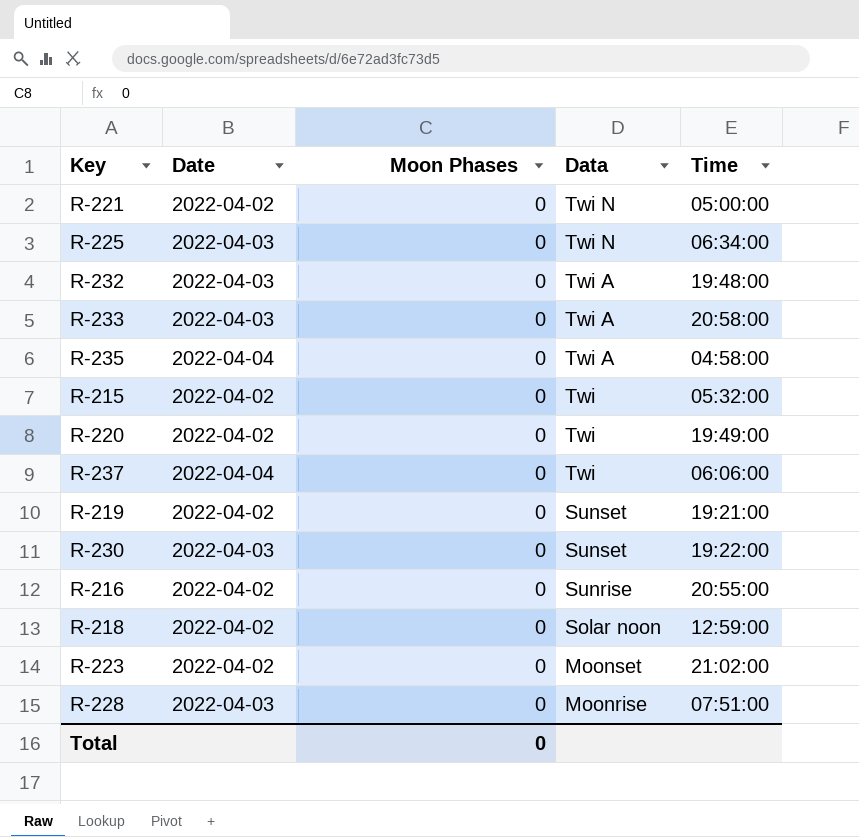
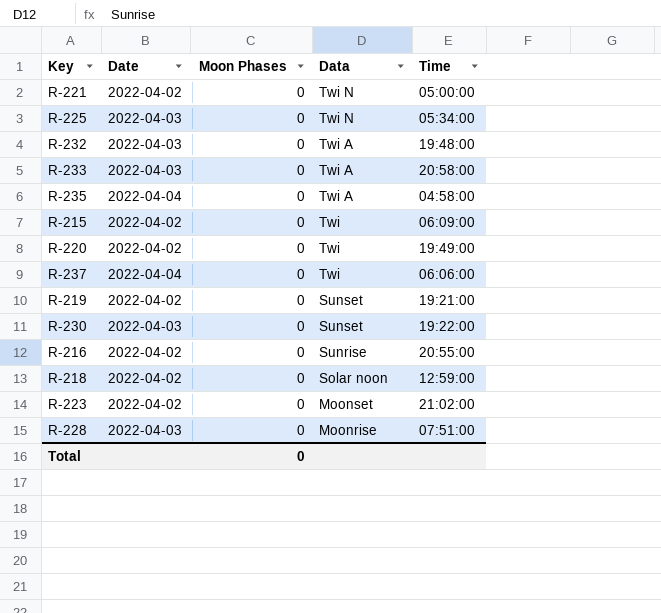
R-225 | Time: 06:34:00 -> 05:34:00
R-215 | Time: 05:32:00 -> 06:09:00

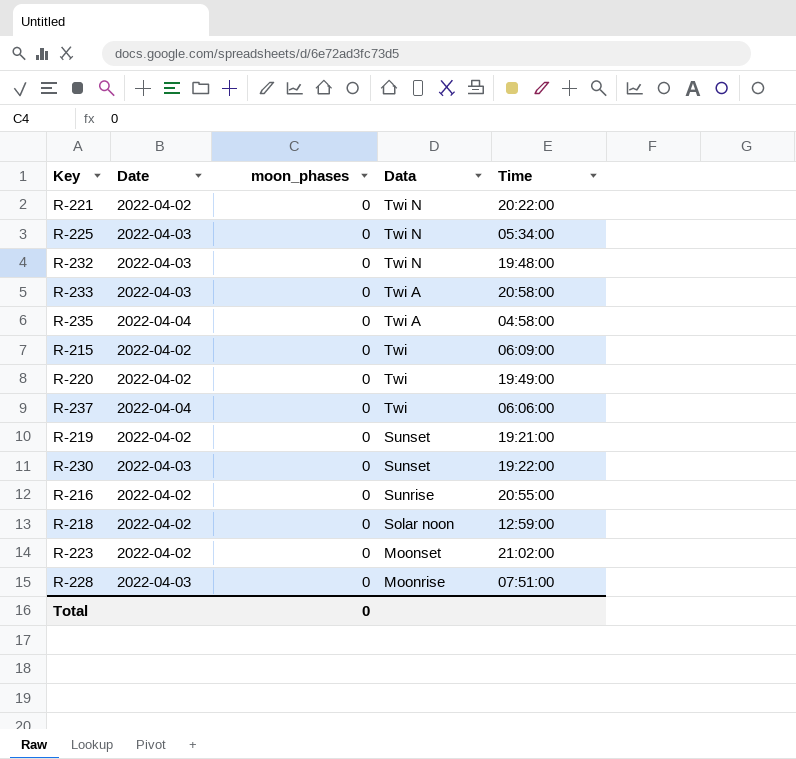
column name: Moon Phases -> moon_phases
R-221 | Time: 05:00:00 -> 20:22:00
R-232 | Data: Twi A -> Twi N

